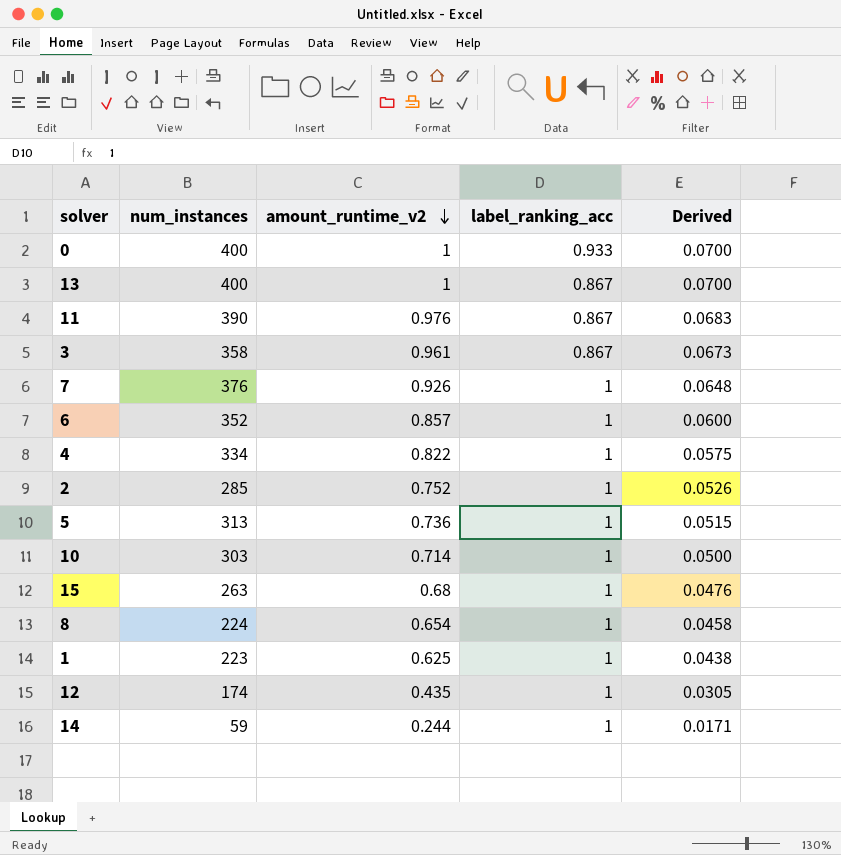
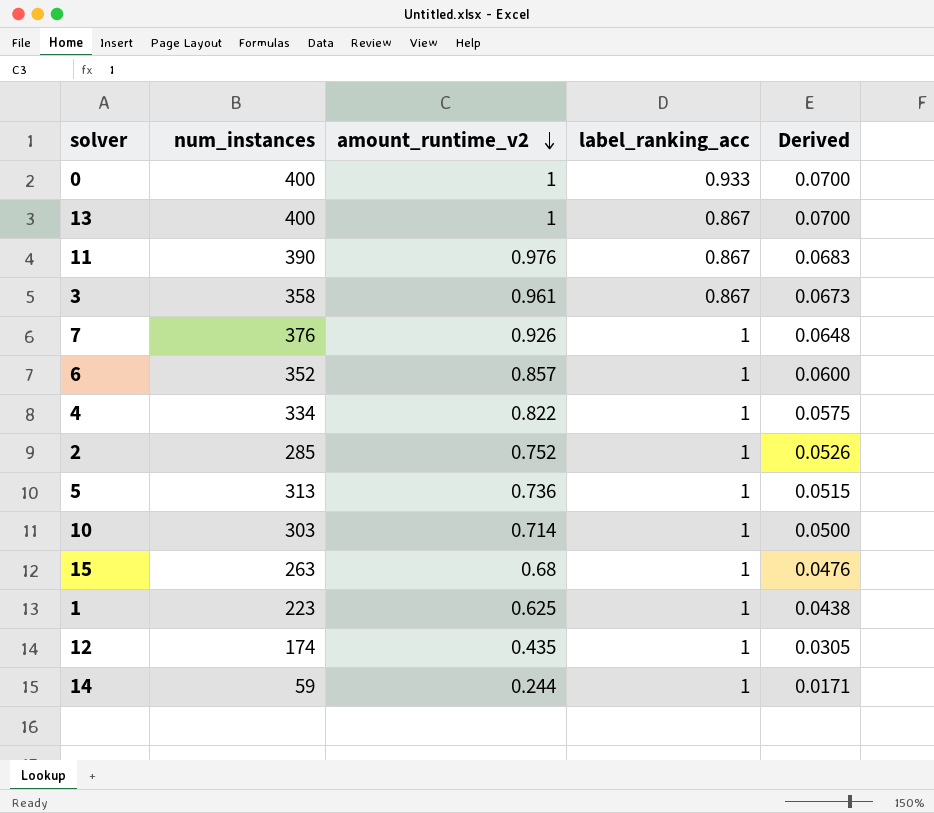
row 8: 224 | 0.654 | 1 | 0.0458 -> none

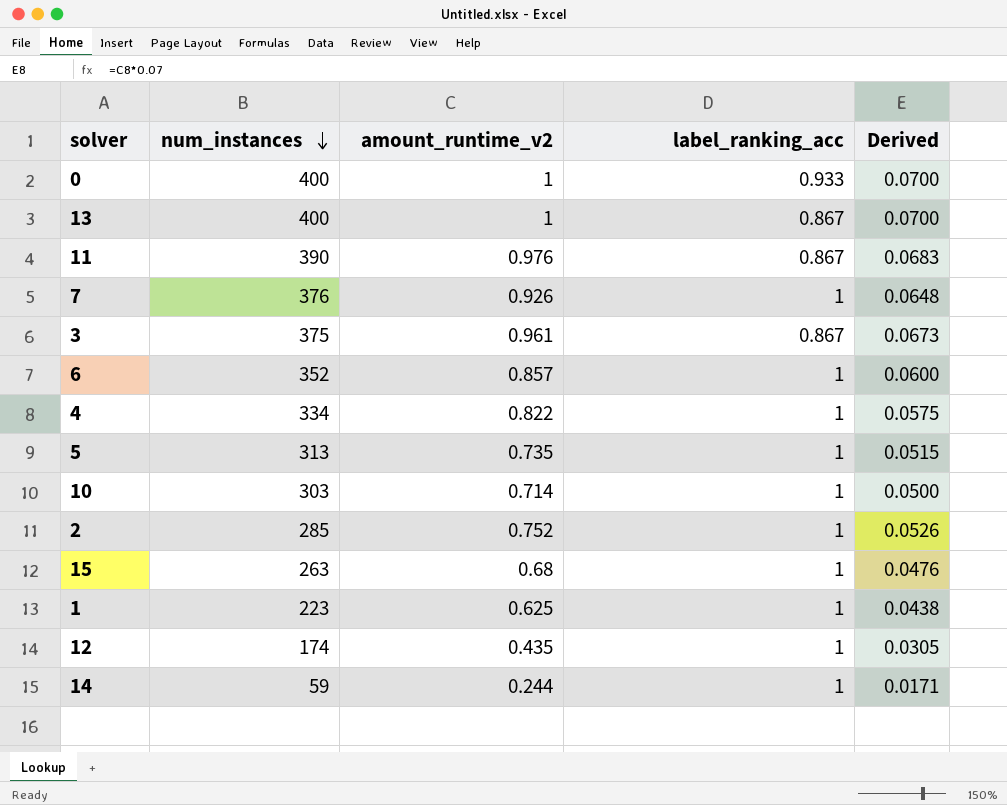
row order: amount_runtime_v2 descending -> num_instances descending
3 | num_instances: 358 -> 375
5 | amount_runtime_v2: 0.736 -> 0.735

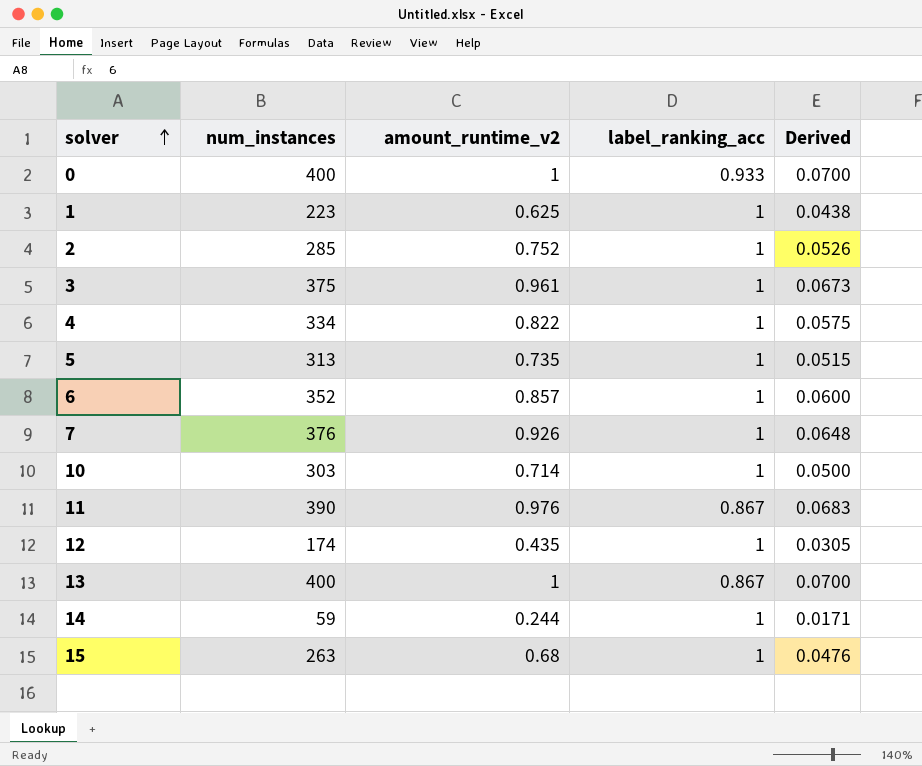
row order: num_instances descending -> solver ascending
3 | label_ranking_acc: 0.867 -> 1

